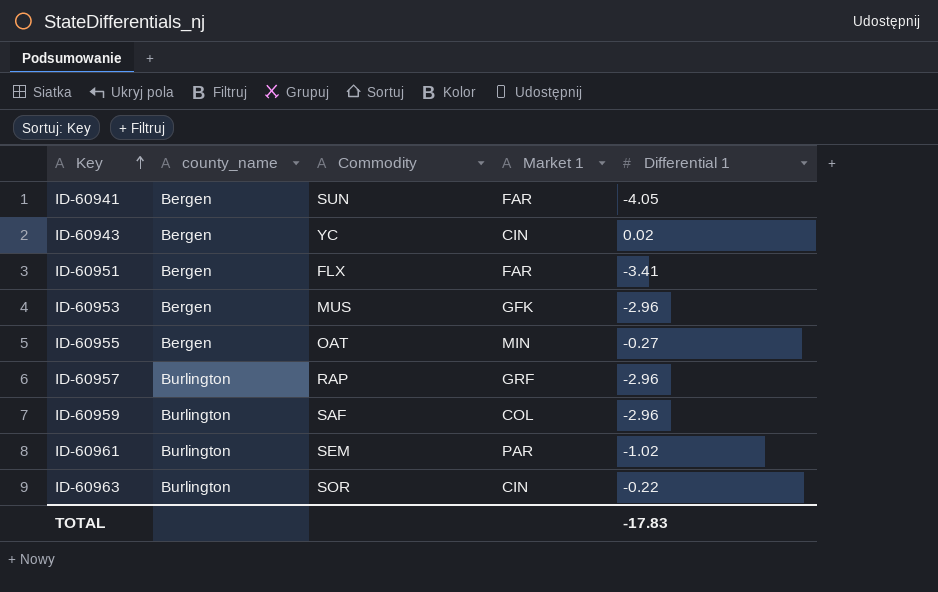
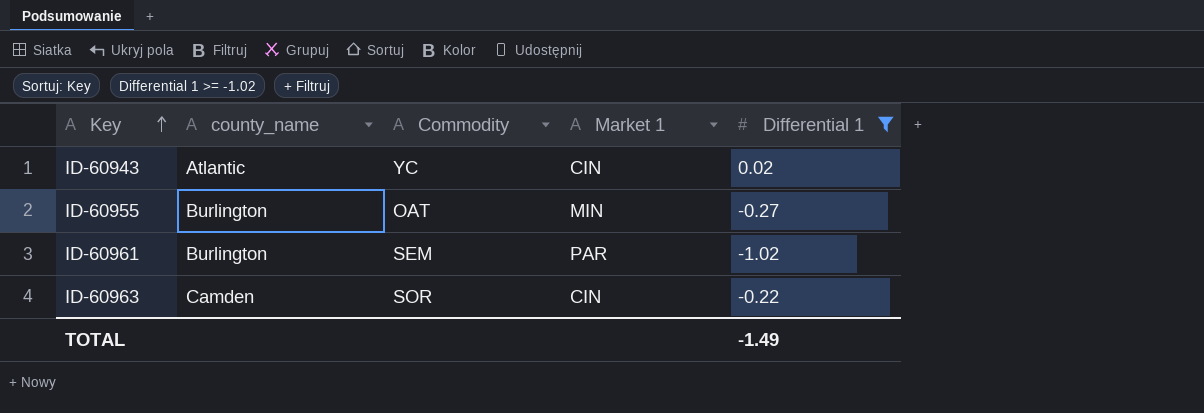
filter: none -> Differential 1 >= -1.02
ID-60943 | county_name: Bergen -> Atlantic
ID-60955 | county_name: Bergen -> Burlington
ID-60963 | county_name: Burlington -> Camden
TOTAL | Differential 1: -17.83 -> -1.49

